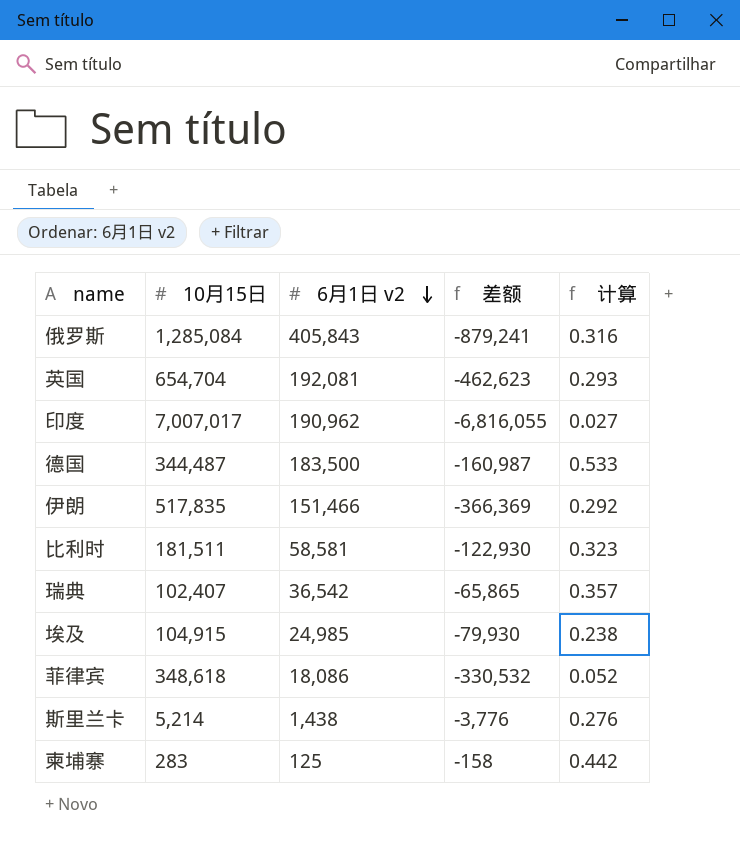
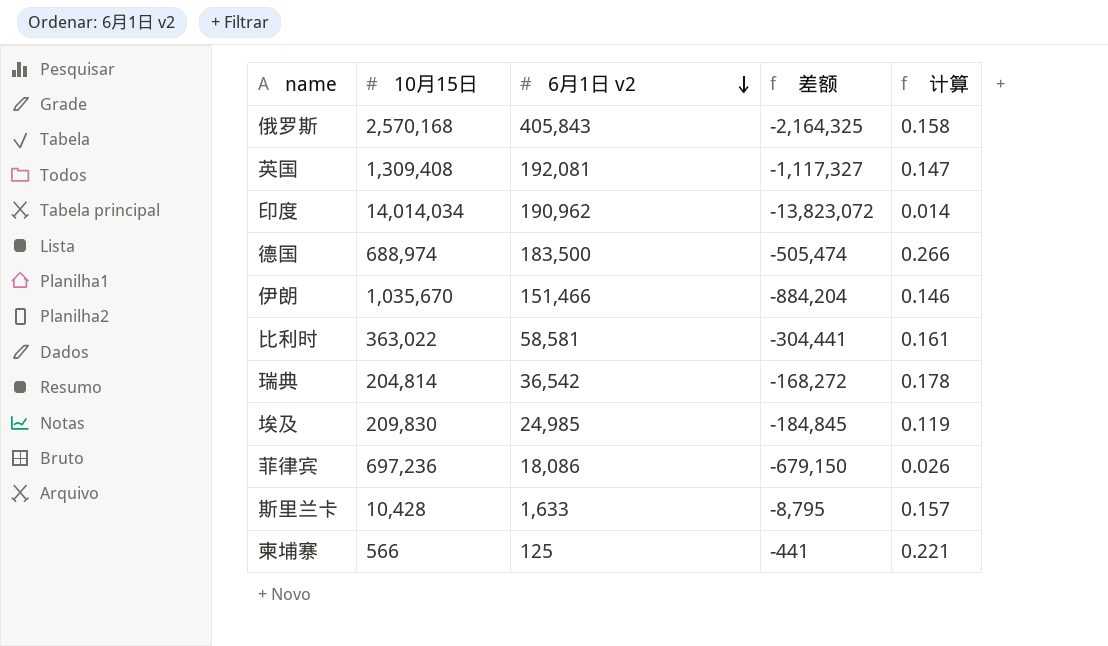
俄罗斯 | 10月15日: 1,285,084 -> 2,570,168
俄罗斯 | 差额: -879,241 -> -2,164,325
俄罗斯 | 计算: 0.316 -> 0.158
英国 | 10月15日: 654,704 -> 1,309,408
英国 | 差额: -462,623 -> -1,117,327
英国 | 计算: 0.293 -> 0.147
印度 | 10月15日: 7,007,017 -> 14,014,034
印度 | 差额: -6,816,055 -> -13,823,072
印度 | 计算: 0.027 -> 0.014
德国 | 10月15日: 344,487 -> 688,974
德国 | 差额: -160,987 -> -505,474
德国 | 计算: 0.533 -> 0.266
伊朗 | 10月15日: 517,835 -> 1,035,670
伊朗 | 差额: -366,369 -> -884,204
伊朗 | 计算: 0.292 -> 0.146
比利时 | 10月15日: 181,511 -> 363,022
比利时 | 差额: -122,930 -> -304,441
比利时 | 计算: 0.323 -> 0.161
瑞典 | 10月15日: 102,407 -> 204,814
瑞典 | 差额: -65,865 -> -168,272
瑞典 | 计算: 0.357 -> 0.178
埃及 | 10月15日: 104,915 -> 209,830
埃及 | 差额: -79,930 -> -184,845
埃及 | 计算: 0.238 -> 0.119
菲律宾 | 10月15日: 348,618 -> 697,236
菲律宾 | 差额: -330,532 -> -679,150
菲律宾 | 计算: 0.052 -> 0.026
斯里兰卡 | 10月15日: 5,214 -> 10,428
斯里兰卡 | 6月1日 v2: 1,438 -> 1,633
斯里兰卡 | 差额: -3,776 -> -8,795
斯里兰卡 | 计算: 0.276 -> 0.157
柬埔寨 | 10月15日: 283 -> 566
柬埔寨 | 差额: -158 -> -441
柬埔寨 | 计算: 0.442 -> 0.221

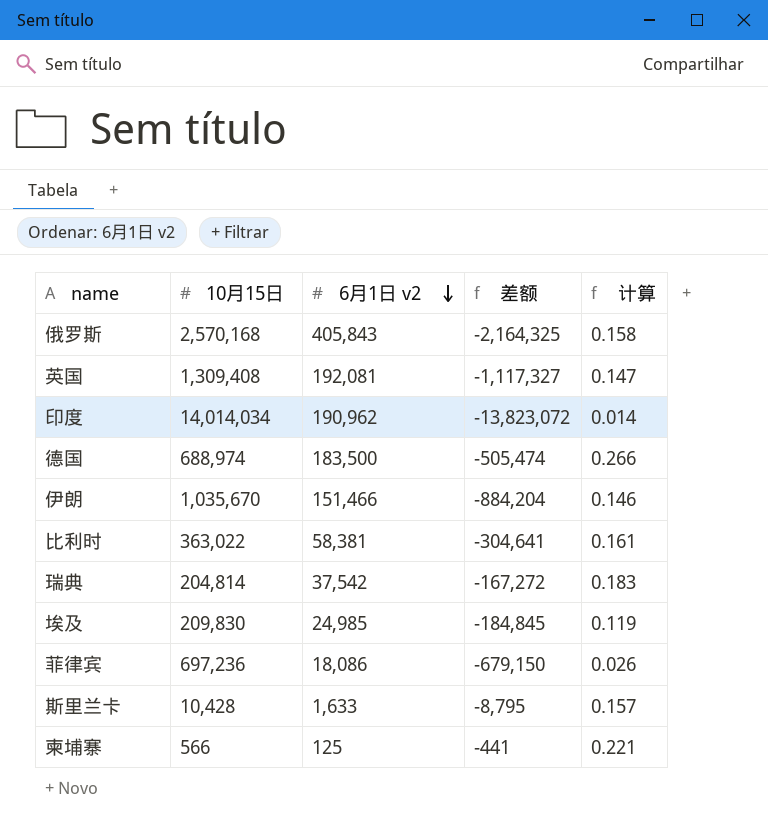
比利时 | 6月1日 v2: 58,581 -> 58,381
比利时 | 差额: -304,441 -> -304,641
瑞典 | 6月1日 v2: 36,542 -> 37,542
瑞典 | 差额: -168,272 -> -167,272
瑞典 | 计算: 0.178 -> 0.183

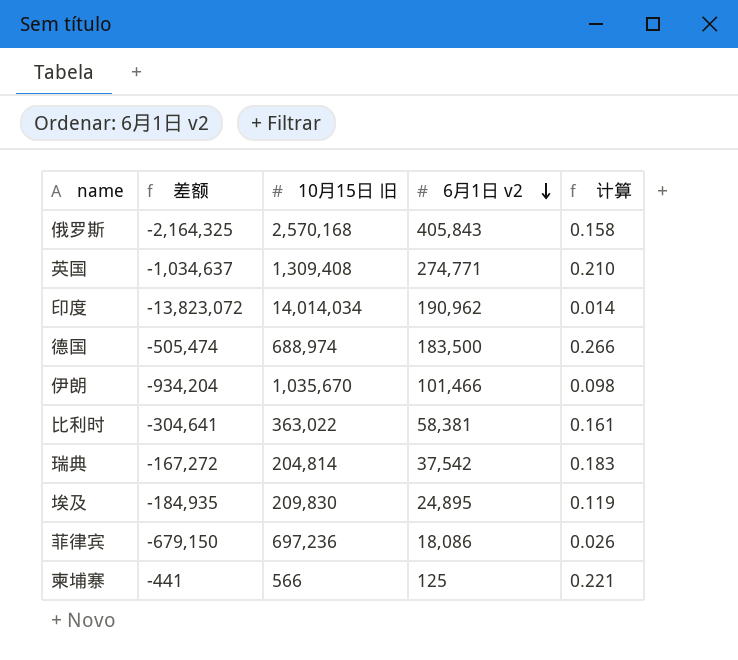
column 差额 | position: 4 -> 2
column name: 10月15日 -> 10月15日 旧
row 斯里兰卡: 10,428 | 1,633 | -8,795 | 0.157 -> none
英国 | 差额: -1,117,327 -> -1,034,637
英国 | 6月1日 v2: 192,081 -> 274,771
英国 | 计算: 0.147 -> 0.210
伊朗 | 差额: -884,204 -> -934,204
伊朗 | 6月1日 v2: 151,466 -> 101,466
伊朗 | 计算: 0.146 -> 0.098
埃及 | 差额: -184,845 -> -184,935
埃及 | 6月1日 v2: 24,985 -> 24,895

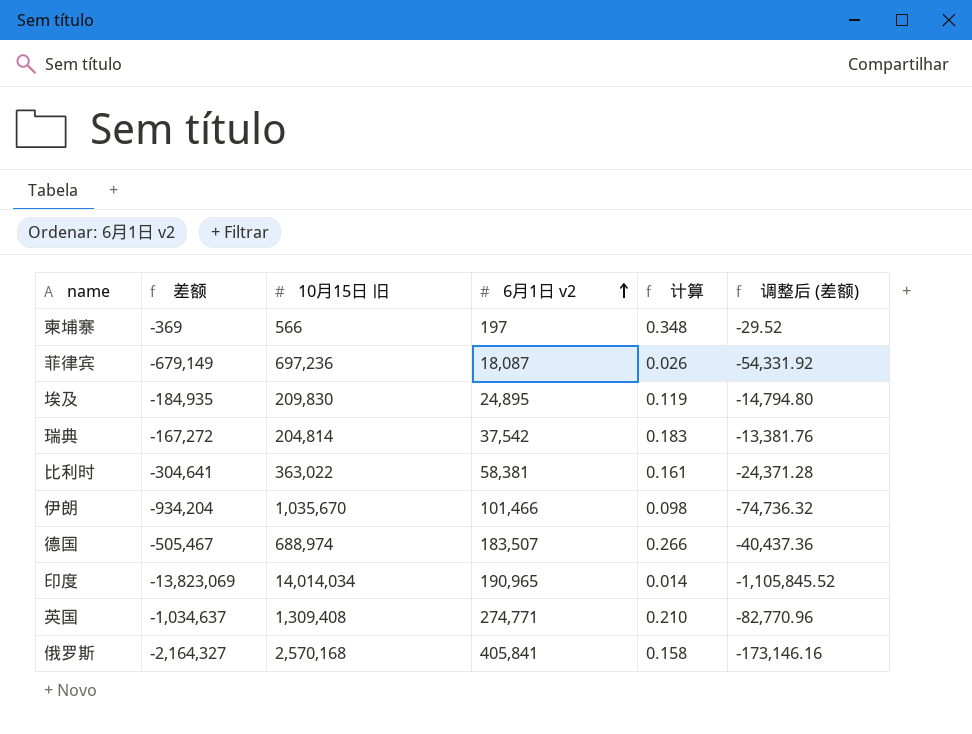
row order: 6月1日 v2 descending -> 6月1日 v2 ascending
column 调整后 (差额) | formula: none -> [差额] * 0.08
柬埔寨 | 差额: -441 -> -369
柬埔寨 | 6月1日 v2: 125 -> 197
柬埔寨 | 计算: 0.221 -> 0.348
菲律宾 | 差额: -679,150 -> -679,149
菲律宾 | 6月1日 v2: 18,086 -> 18,087
德国 | 差额: -505,474 -> -505,467
德国 | 6月1日 v2: 183,500 -> 183,507
印度 | 差额: -13,823,072 -> -13,823,069
印度 | 6月1日 v2: 190,962 -> 190,965
俄罗斯 | 差额: -2,164,325 -> -2,164,327
俄罗斯 | 6月1日 v2: 405,843 -> 405,841

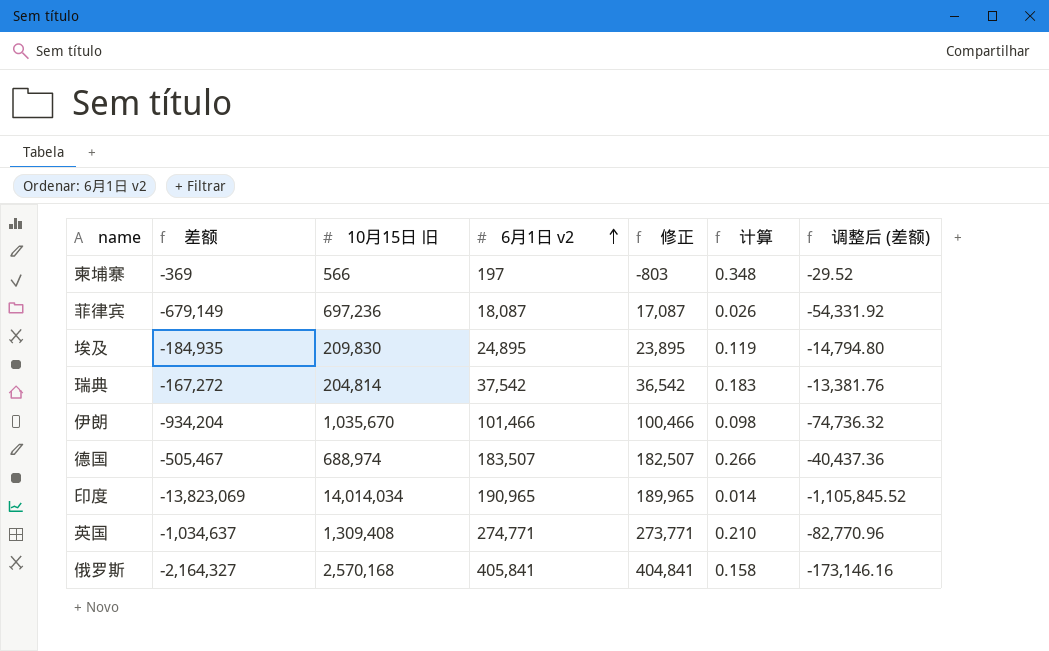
column 修正 | formula: none -> [6月1日 v2] - 1000
row 比利时: -304,641 | 363,022 | 58,381 | 0.161 | -24,371.28 -> none

